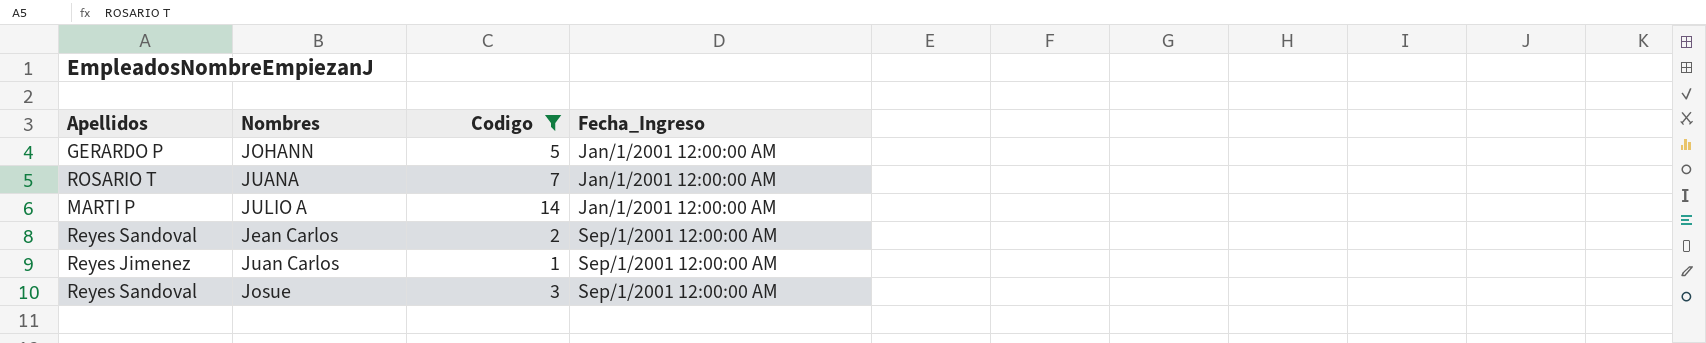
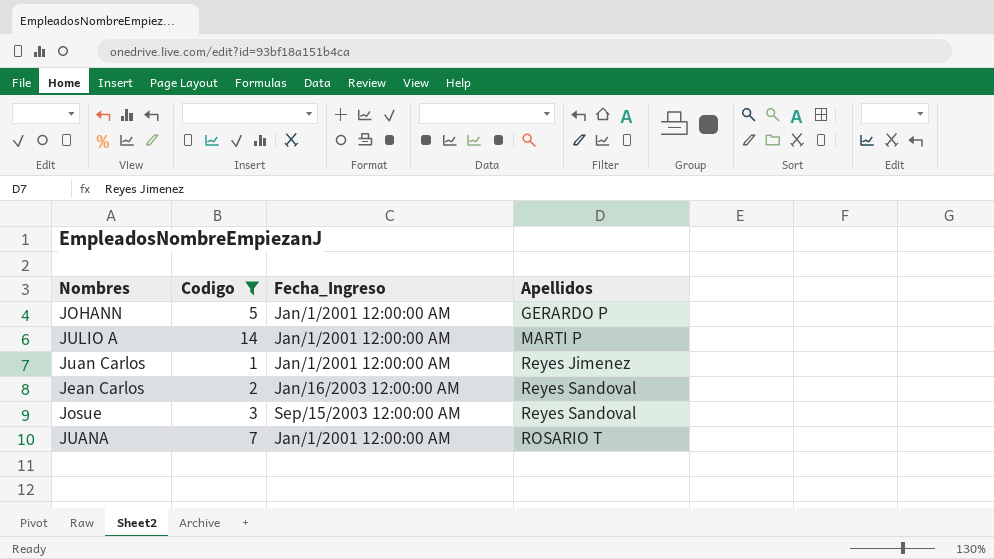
row order: Fecha_Ingreso ascending -> Apellidos ascending
column Apellidos | position: 1 -> 4
Juan Carlos | Fecha_Ingreso: Sep/1/2001 12:00:00 AM -> Jan/1/2001 12:00:00 AM
Jean Carlos | Fecha_Ingreso: Sep/1/2001 12:00:00 AM -> Jan/16/2003 12:00:00 AM
Josue | Fecha_Ingreso: Sep/1/2001 12:00:00 AM -> Sep/15/2003 12:00:00 AM

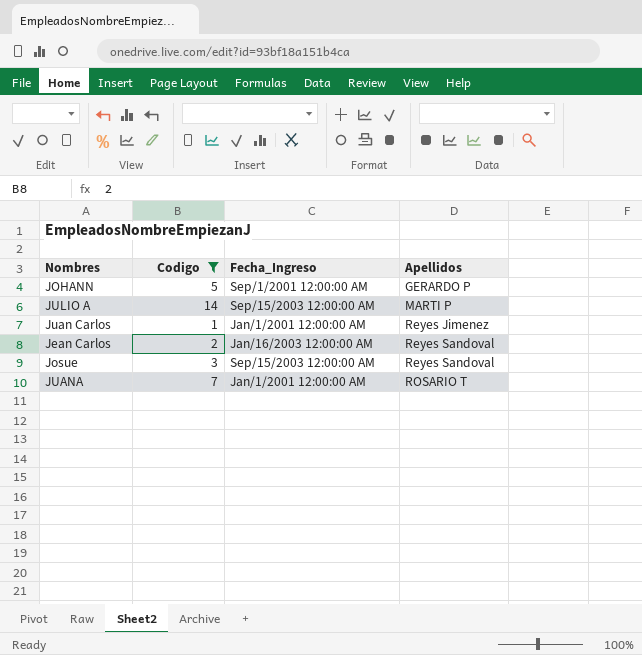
JOHANN | Fecha_Ingreso: Jan/1/2001 12:00:00 AM -> Sep/1/2001 12:00:00 AM
JULIO A | Fecha_Ingreso: Jan/1/2001 12:00:00 AM -> Sep/15/2003 12:00:00 AM

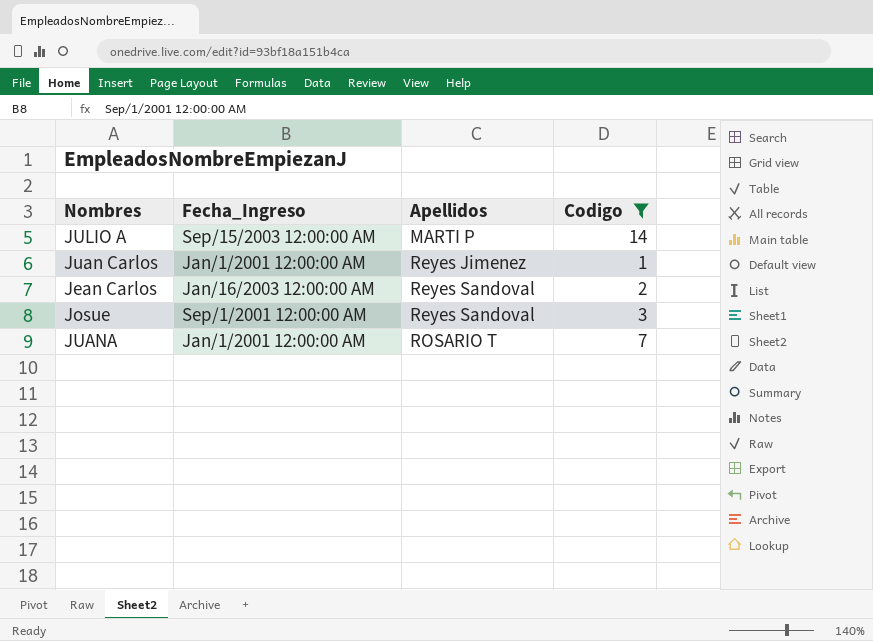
column Codigo | position: 2 -> 4
row JOHANN: 5 | Sep/1/2001 12:00:00 AM | GERARDO P -> none
Josue | Fecha_Ingreso: Sep/15/2003 12:00:00 AM -> Sep/1/2001 12:00:00 AM

